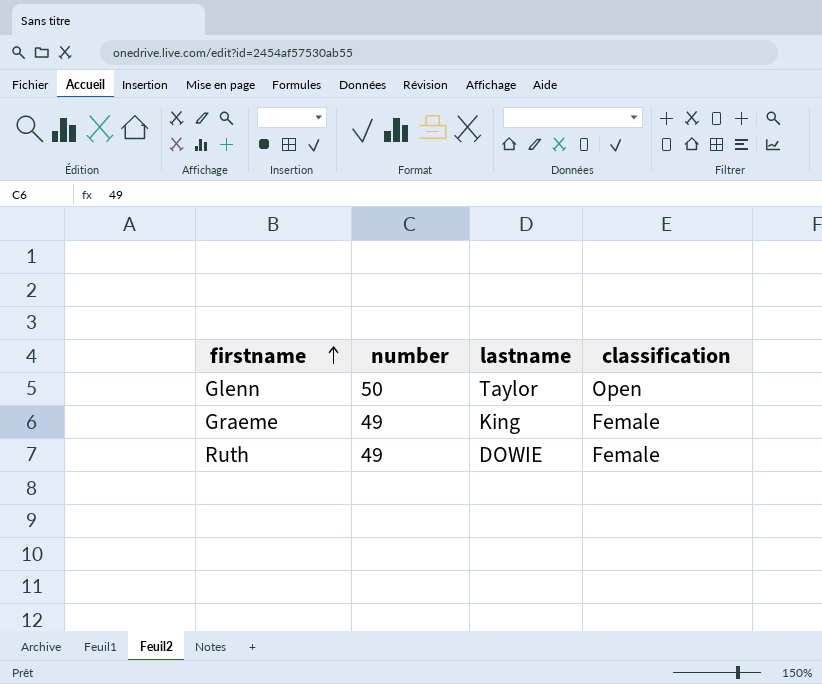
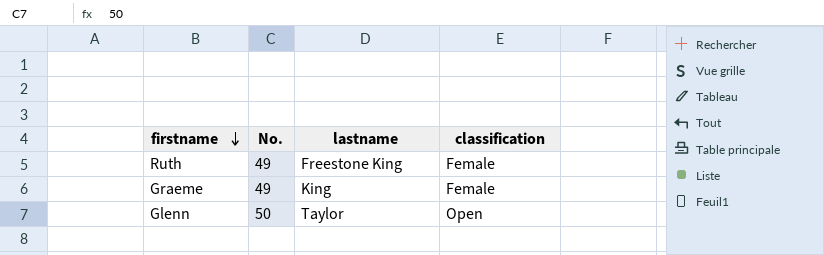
row order: firstname ascending -> firstname descending
column name: number -> No.
Ruth | lastname: DOWIE -> Freestone King

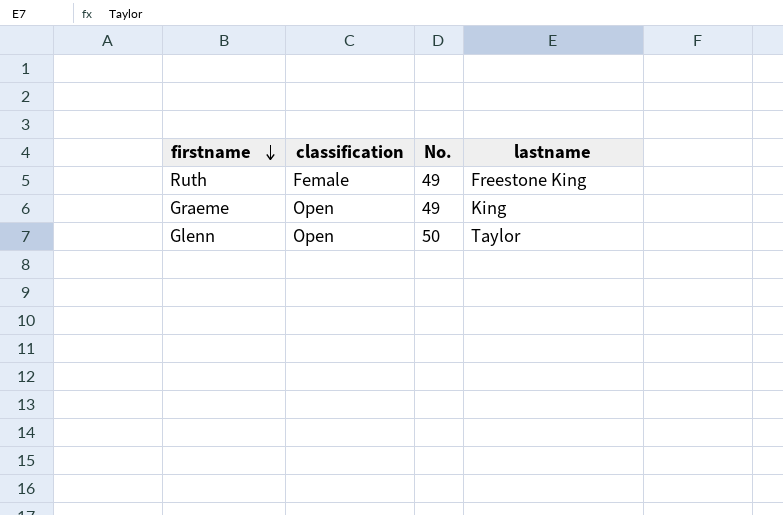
column classification | position: 4 -> 2
Graeme | classification: Female -> Open

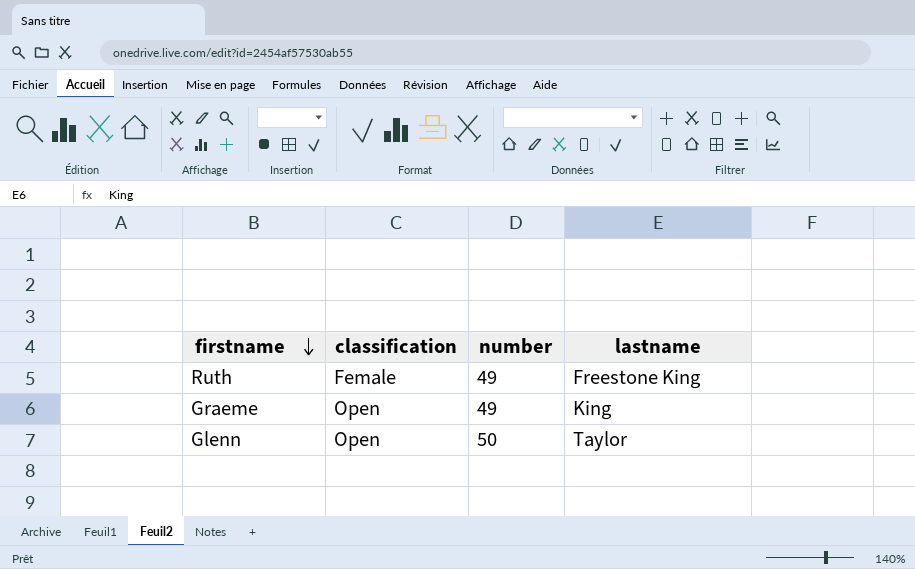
column name: No. -> number

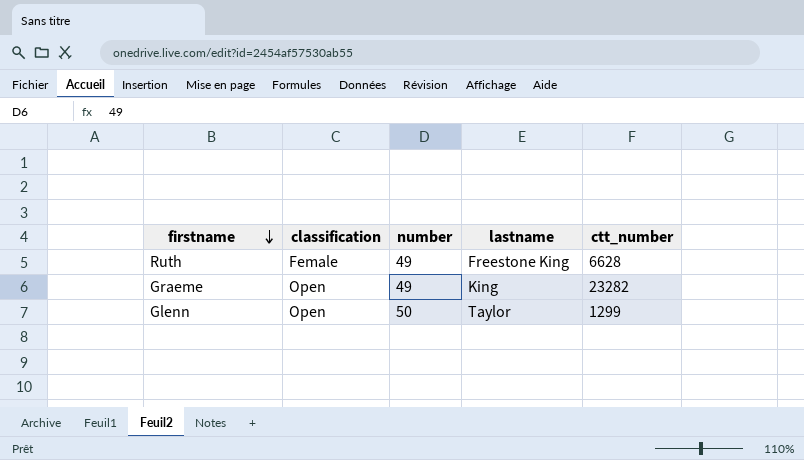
column ctt_number | position: none -> 5

